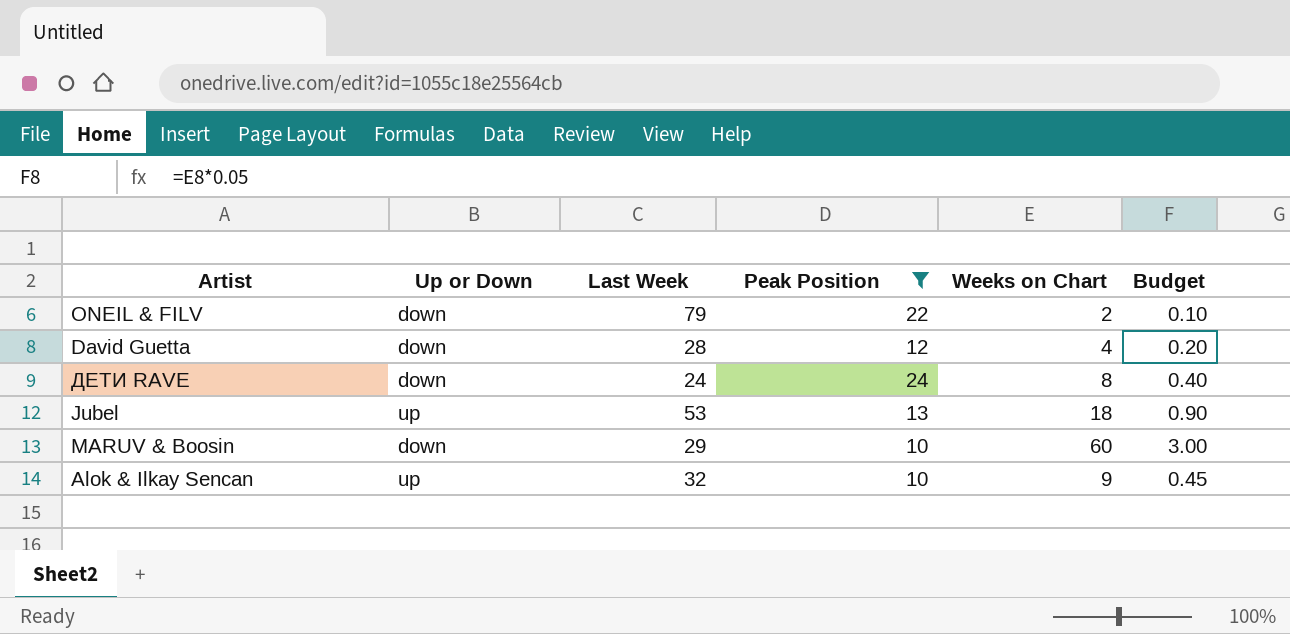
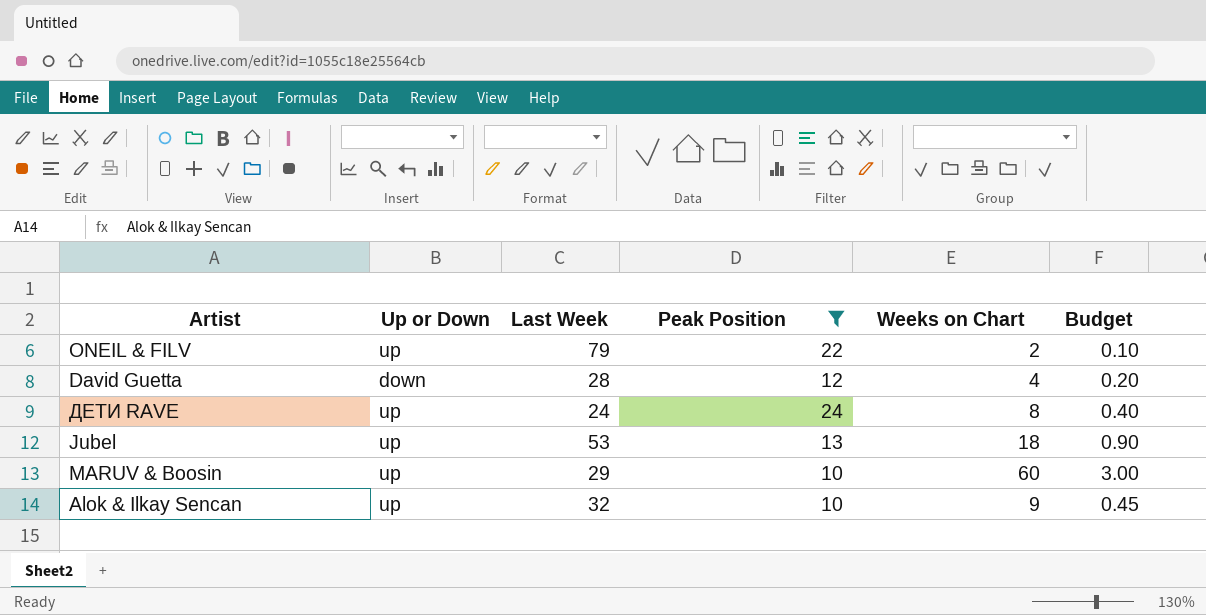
ONEIL & FILV | Up or Down: down -> up
ДЕТИ RAVE | Up or Down: down -> up
MARUV & Boosin | Up or Down: down -> up

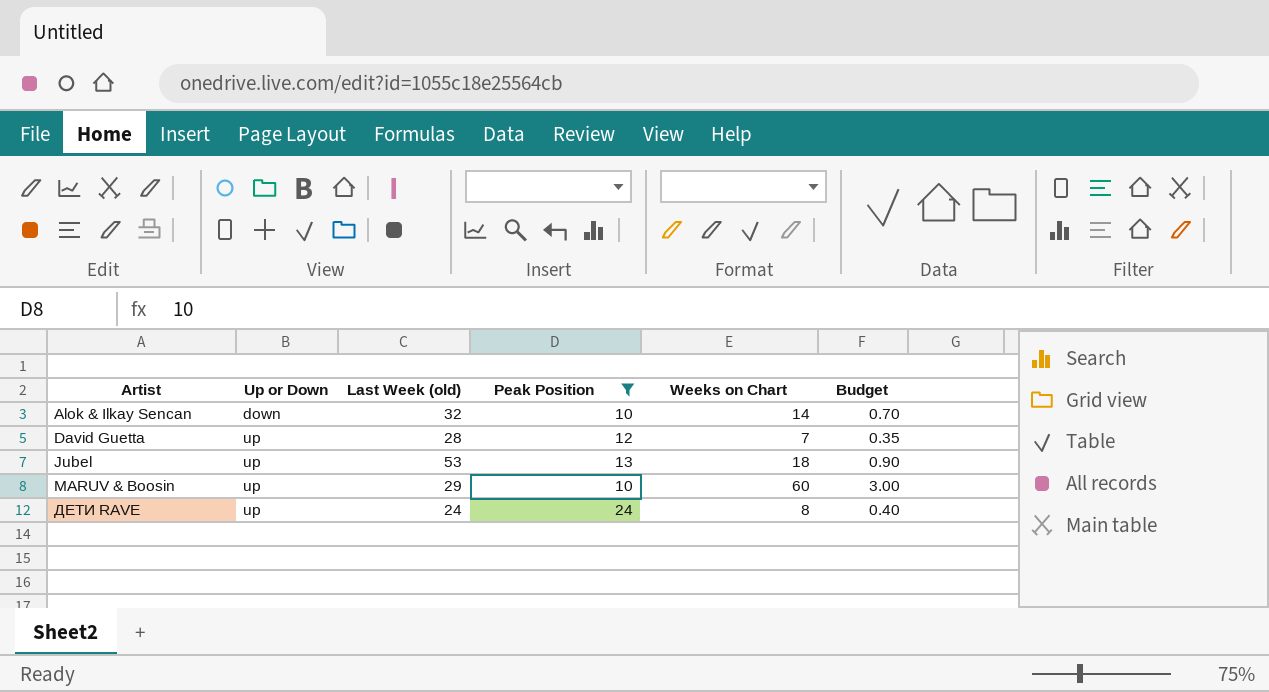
row order: none -> Artist ascending
column name: Last Week -> Last Week (old)
row ONEIL & FILV: up | 79 | 22 | 2 | 0.10 -> none
Alok & Ilkay Sencan | Up or Down: up -> down
Alok & Ilkay Sencan | Weeks on Chart: 9 -> 14
Alok & Ilkay Sencan | Budget: 0.45 -> 0.70
David Guetta | Up or Down: down -> up
David Guetta | Weeks on Chart: 4 -> 7
David Guetta | Budget: 0.20 -> 0.35

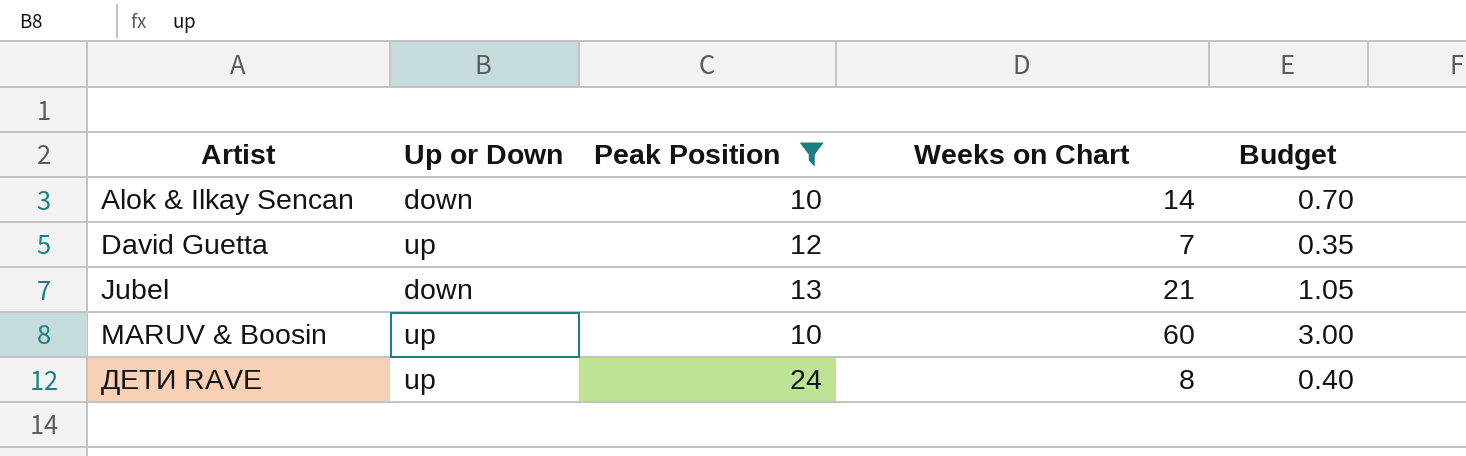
column Last Week (old) | position: 3 -> none
Jubel | Up or Down: up -> down
Jubel | Weeks on Chart: 18 -> 21
Jubel | Budget: 0.90 -> 1.05

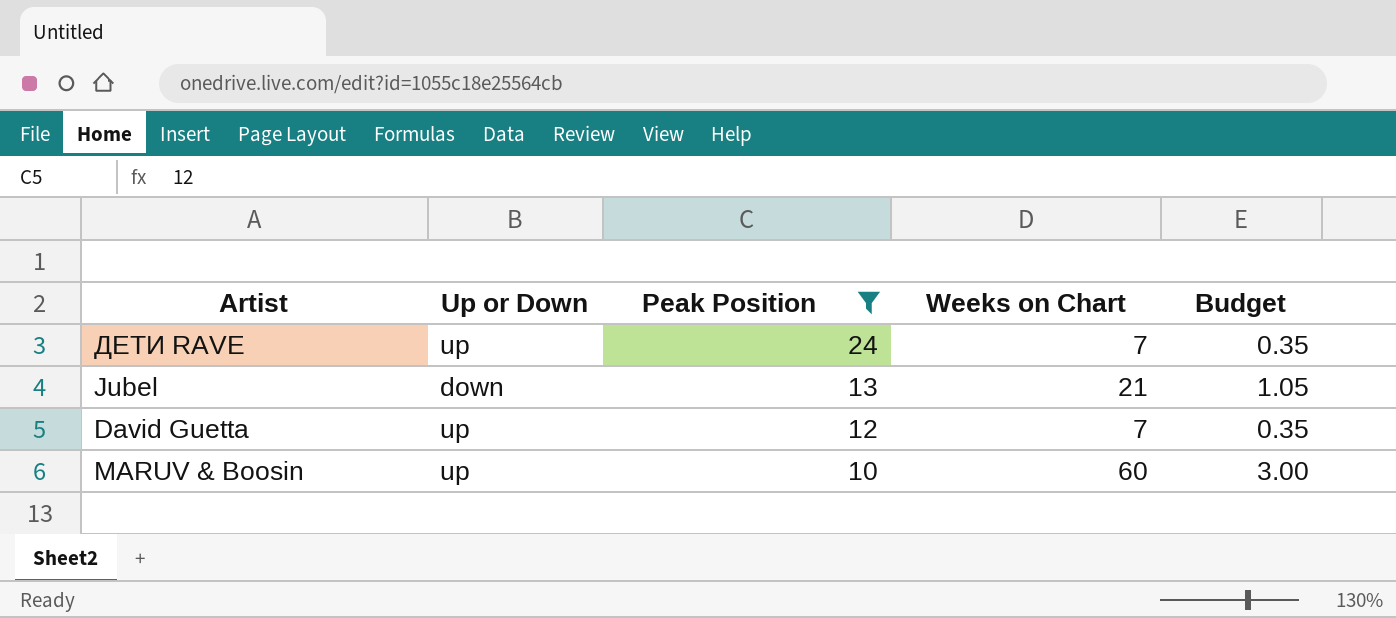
row order: Artist ascending -> Peak Position descending
row Alok & Ilkay Sencan: down | 10 | 14 | 0.70 -> none
ДЕТИ RAVE | Weeks on Chart: 8 -> 7
ДЕТИ RAVE | Budget: 0.40 -> 0.35

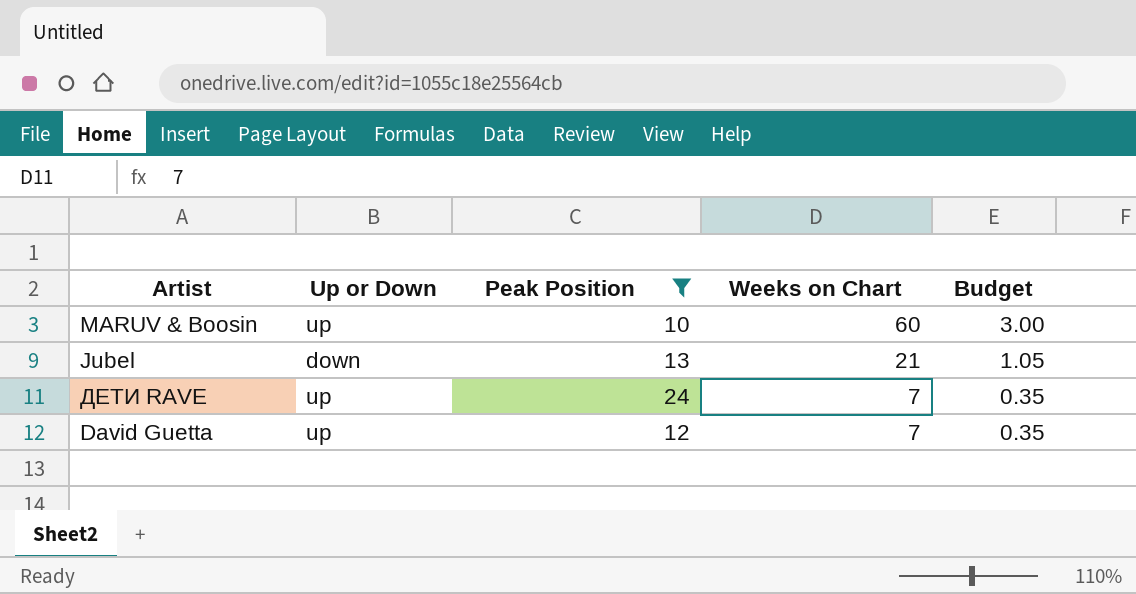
row order: Peak Position descending -> Weeks on Chart descending

